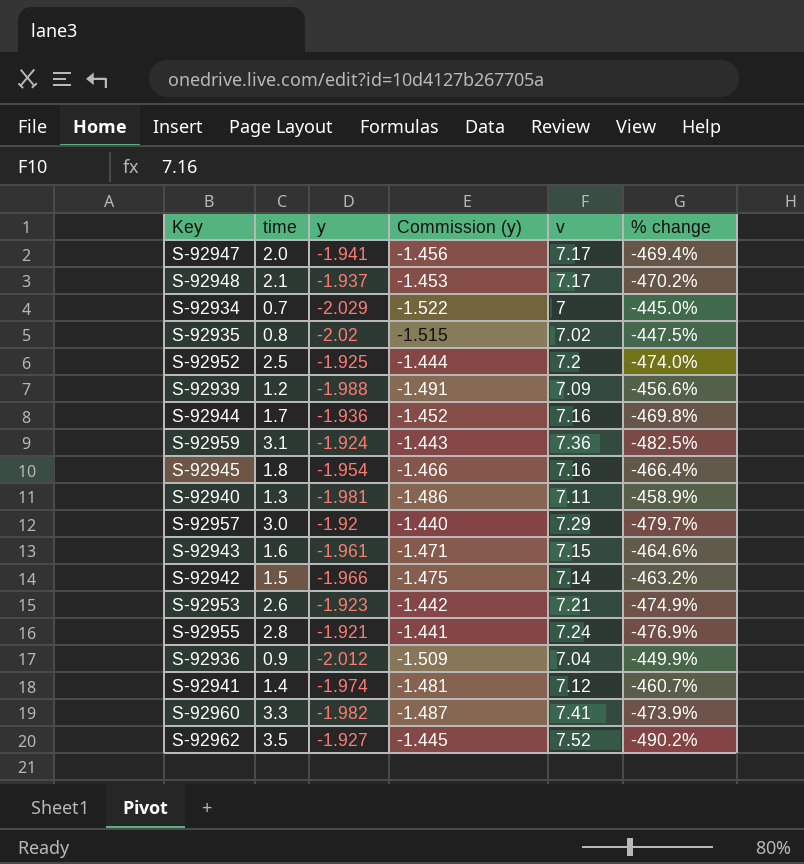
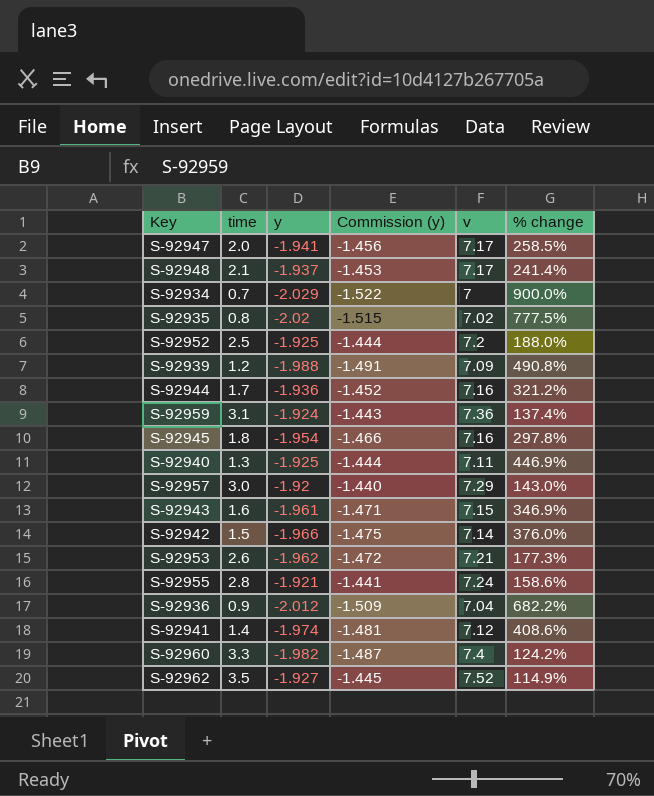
column % change | formula: ([v] - [y]) / [y] -> ([v] - [time]) / [time]
S-92940 | y: -1.981 -> -1.925
S-92940 | Commission (y): -1.486 -> -1.444
S-92953 | y: -1.923 -> -1.962
S-92953 | Commission (y): -1.442 -> -1.472
S-92960 | v: 7.41 -> 7.4

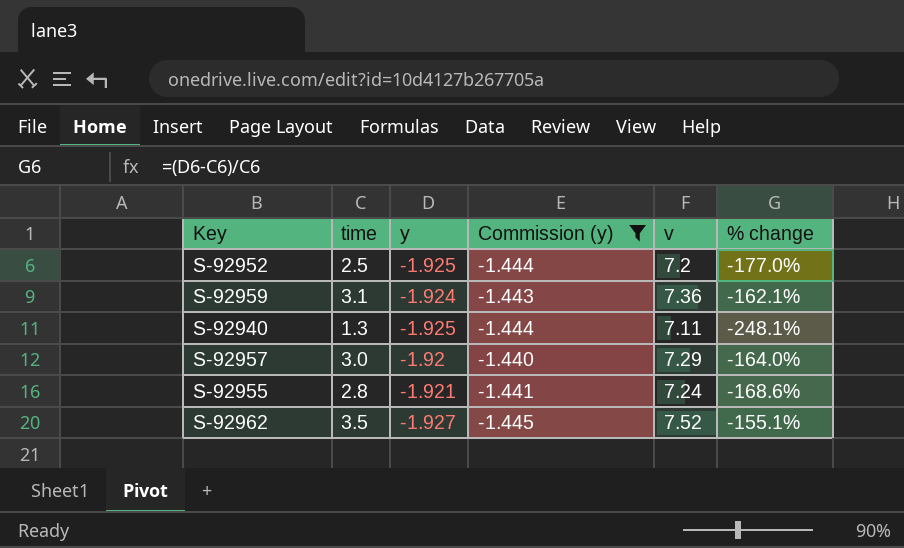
filter: none -> Commission (y) >= -1.445
column % change | formula: ([v] - [time]) / [time] -> ([y] - [time]) / [time]

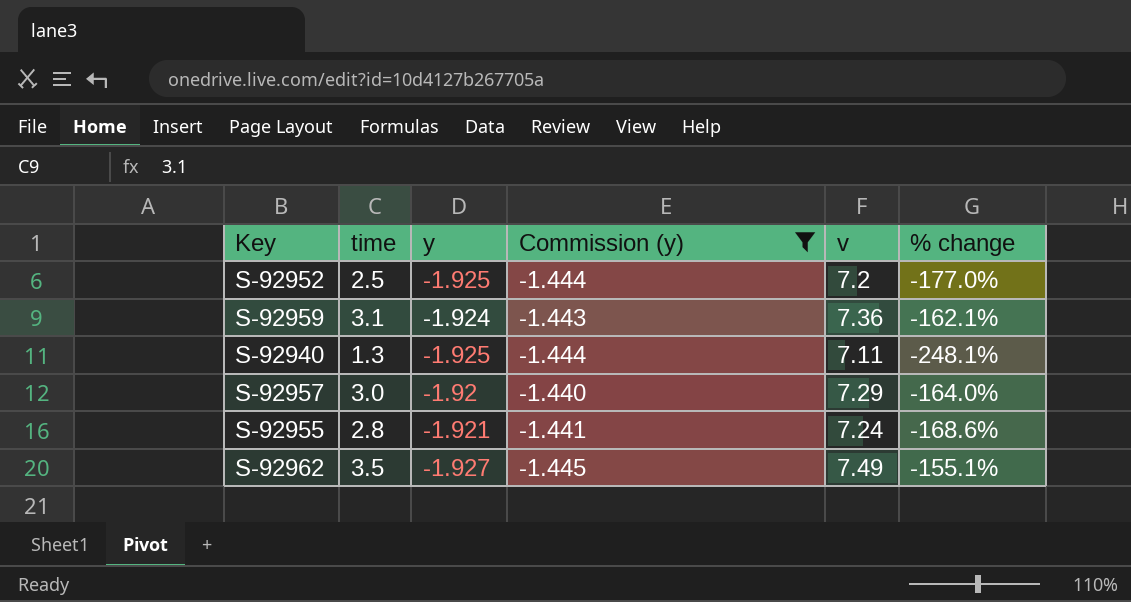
S-92962 | v: 7.52 -> 7.49

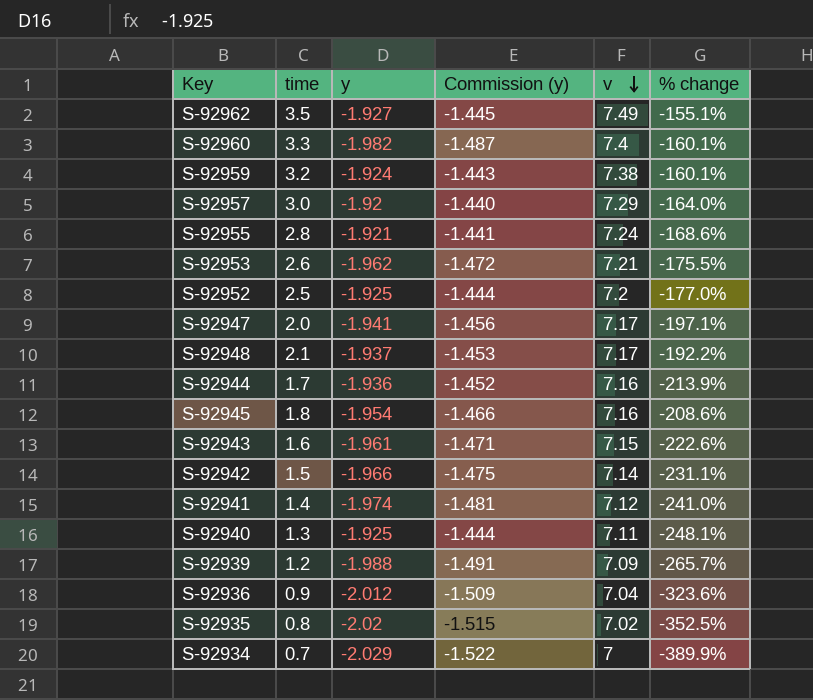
filter: Commission (y) >= -1.445 -> none
row order: none -> v descending
S-92959 | time: 3.1 -> 3.2
S-92959 | v: 7.36 -> 7.38
S-92959 | % change: -162.1% -> -160.1%

